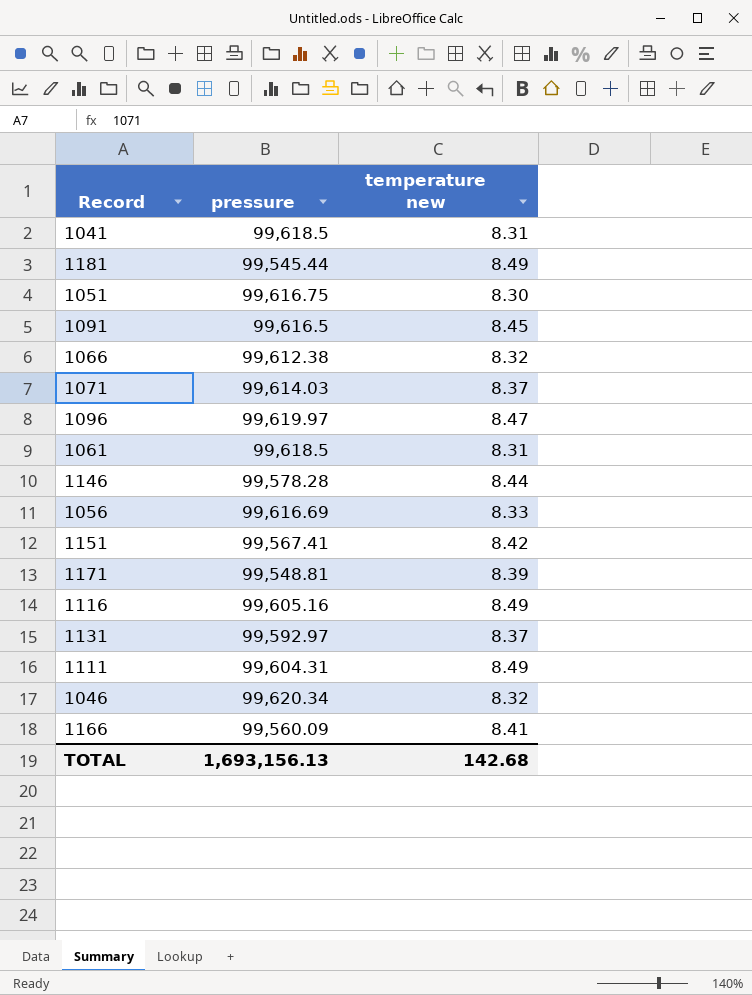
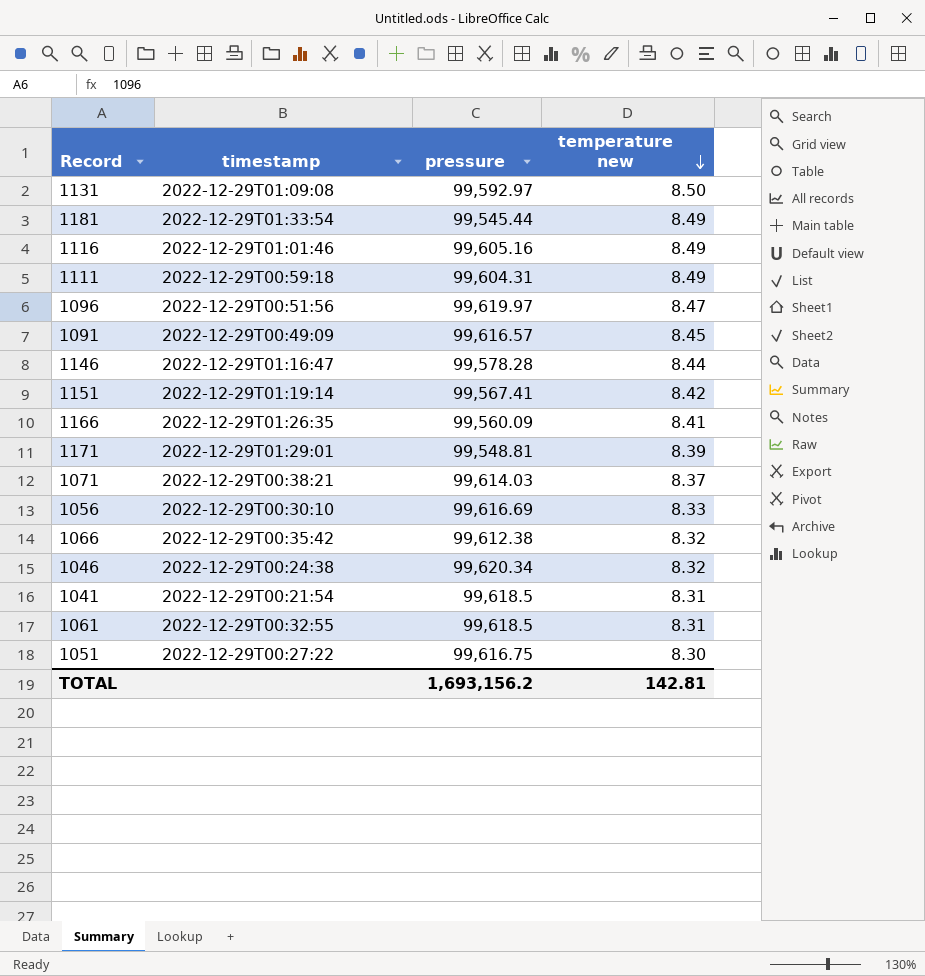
row order: none -> temperature new descending
column timestamp | position: none -> 2
1131 | temperature new: 8.37 -> 8.50
1091 | pressure: 99,616.5 -> 99,616.57
TOTAL | pressure: 1,693,156.13 -> 1,693,156.2
TOTAL | temperature new: 142.68 -> 142.81

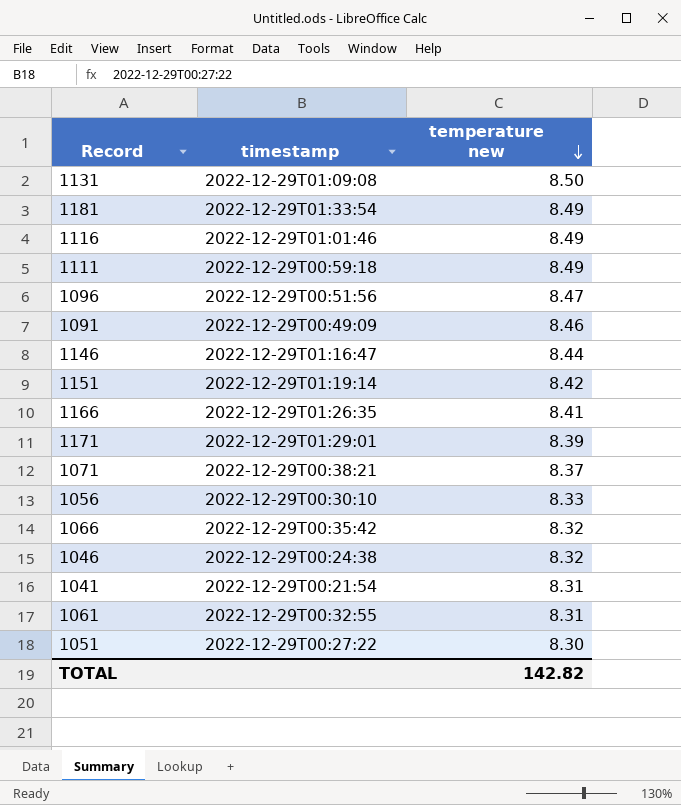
column pressure | position: 3 -> none
1091 | temperature new: 8.45 -> 8.46
TOTAL | temperature new: 142.81 -> 142.82

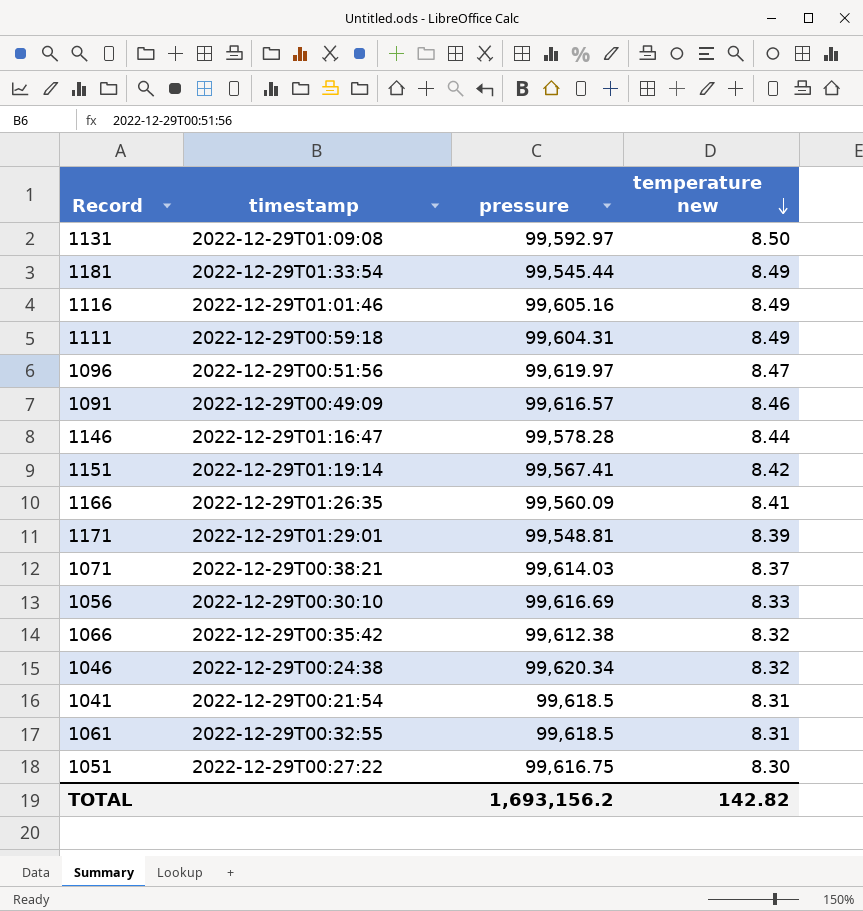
column pressure | position: none -> 3

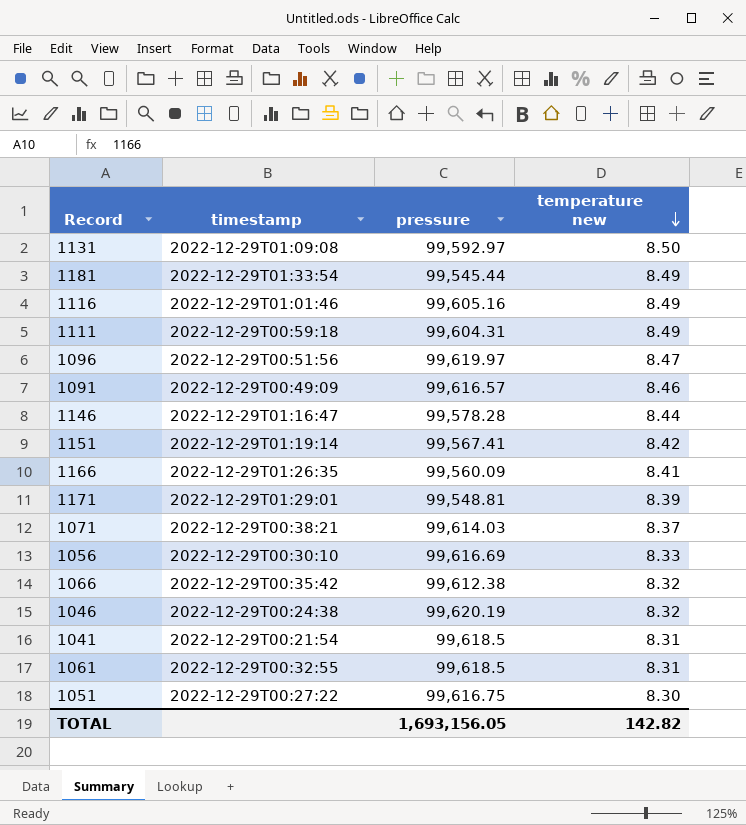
1046 | pressure: 99,620.34 -> 99,620.19
TOTAL | pressure: 1,693,156.2 -> 1,693,156.05

